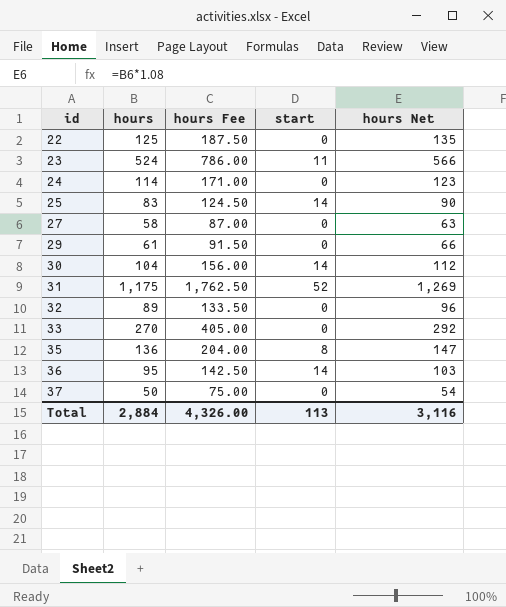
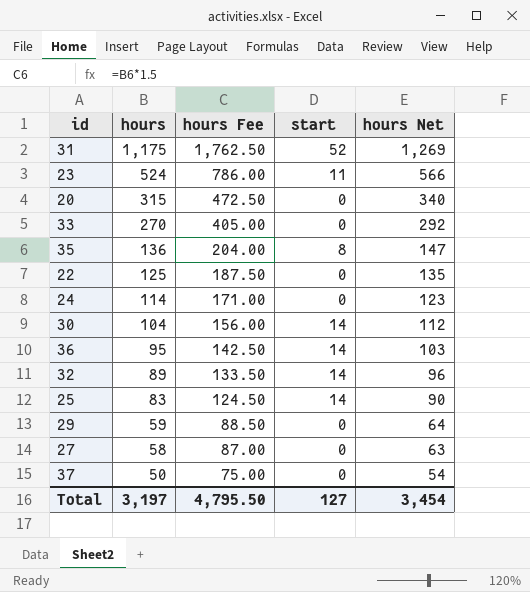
row order: id ascending -> hours descending
row 20: none -> 315 | 472.50 | 0 | 340
32 | start: 0 -> 14
29 | hours: 61 -> 59
29 | hours Fee: 91.50 -> 88.50
29 | hours Net: 66 -> 64
Total | hours: 2,884 -> 3,197
Total | hours Fee: 4,326.00 -> 4,795.50
Total | start: 113 -> 127
Total | hours Net: 3,116 -> 3,454

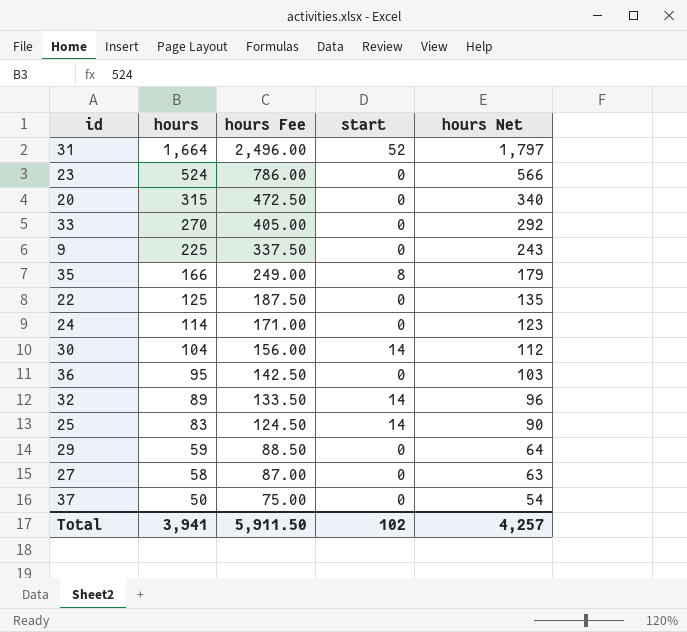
31 | hours: 1,175 -> 1,664
31 | hours Fee: 1,762.50 -> 2,496.00
31 | hours Net: 1,269 -> 1,797
23 | start: 11 -> 0
row 9: none -> 225 | 337.50 | 0 | 243
35 | hours: 136 -> 166
35 | hours Fee: 204.00 -> 249.00
35 | hours Net: 147 -> 179
36 | start: 14 -> 0
Total | hours: 3,197 -> 3,941
Total | hours Fee: 4,795.50 -> 5,911.50
Total | start: 127 -> 102
Total | hours Net: 3,454 -> 4,257

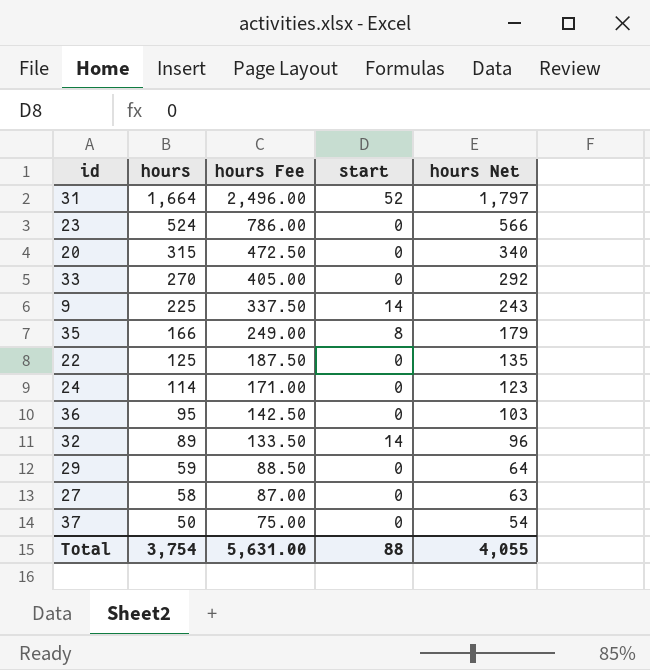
row 30: 104 | 156.00 | 14 | 112 -> none
row 25: 83 | 124.50 | 14 | 90 -> none
9 | start: 0 -> 14
Total | hours: 3,941 -> 3,754
Total | hours Fee: 5,911.50 -> 5,631.00
Total | start: 102 -> 88
Total | hours Net: 4,257 -> 4,055

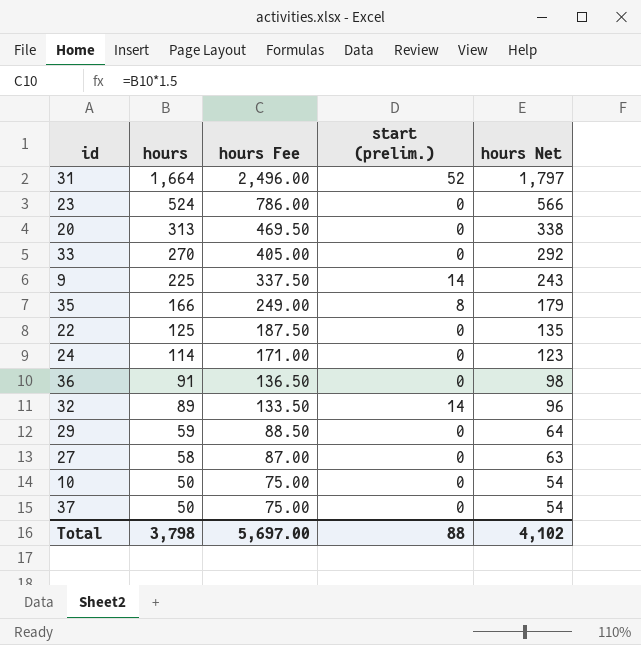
column name: start -> start (prelim.)
20 | hours: 315 -> 313
20 | hours Fee: 472.50 -> 469.50
20 | hours Net: 340 -> 338
36 | hours: 95 -> 91
36 | hours Fee: 142.50 -> 136.50
36 | hours Net: 103 -> 98
row 10: none -> 50 | 75.00 | 0 | 54
Total | hours: 3,754 -> 3,798
Total | hours Fee: 5,631.00 -> 5,697.00
Total | hours Net: 4,055 -> 4,102

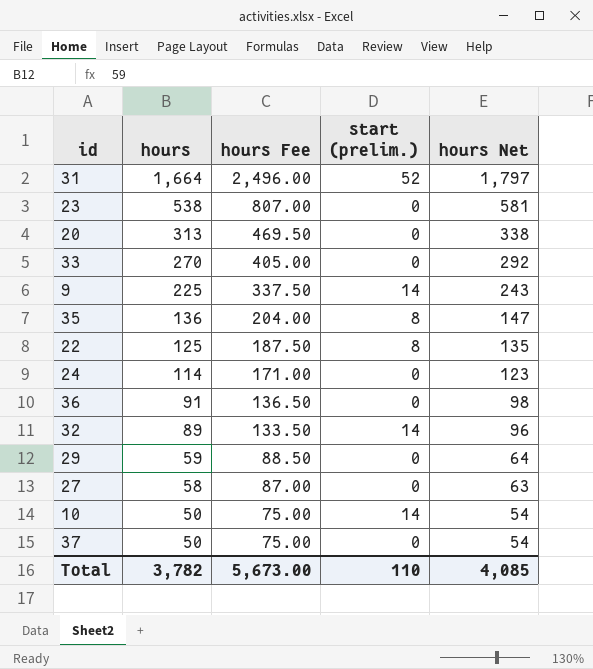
23 | hours: 524 -> 538
23 | hours Fee: 786.00 -> 807.00
23 | hours Net: 566 -> 581
35 | hours: 166 -> 136
35 | hours Fee: 249.00 -> 204.00
35 | hours Net: 179 -> 147
22 | start (prelim.): 0 -> 8
10 | start (prelim.): 0 -> 14
Total | hours: 3,798 -> 3,782
Total | hours Fee: 5,697.00 -> 5,673.00
Total | start (prelim.): 88 -> 110
Total | hours Net: 4,102 -> 4,085

